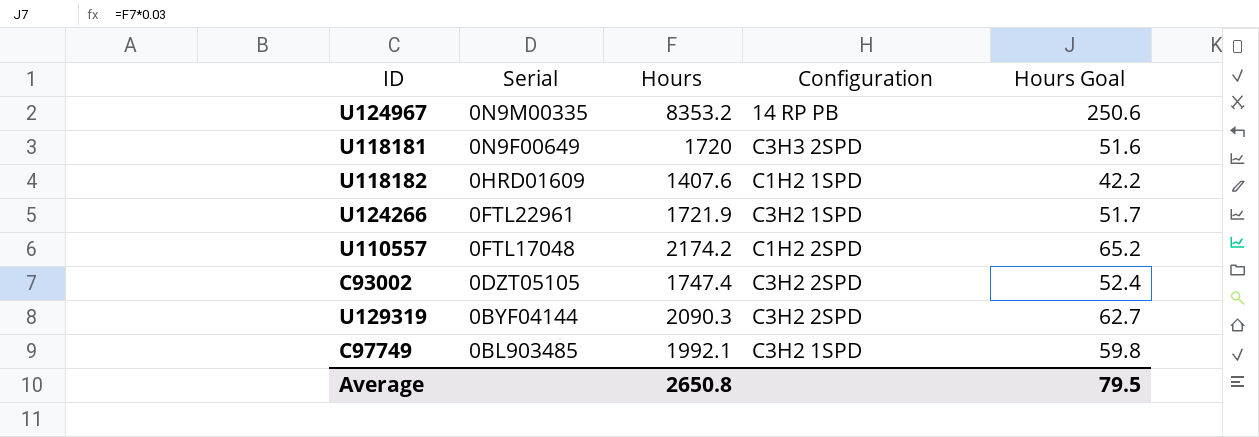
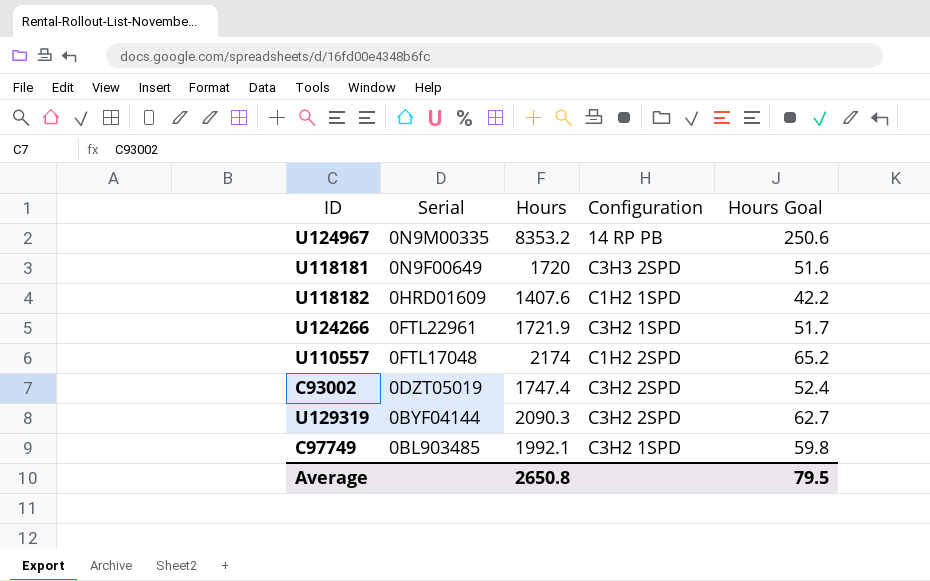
U110557 | Hours: 2174.2 -> 2174
C93002 | Serial: 0DZT05105 -> 0DZT05019

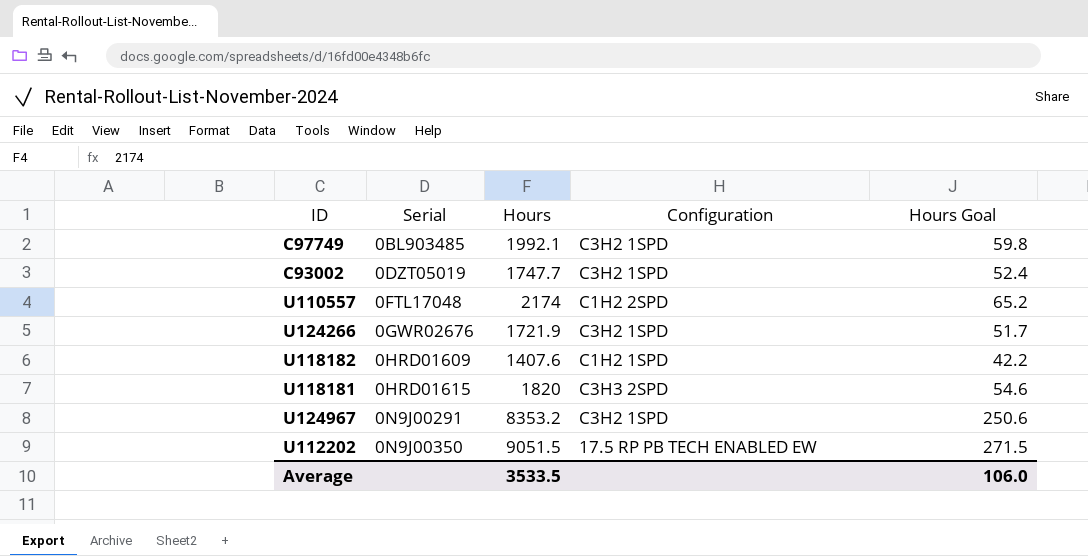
row order: Serial descending -> Serial ascending
row U129319: 0BYF04144 | 2090.3 | C3H2 2SPD | 62.7 -> none
C93002 | Hours: 1747.4 -> 1747.7
C93002 | Configuration: C3H2 2SPD -> C3H2 1SPD
U124266 | Serial: 0FTL22961 -> 0GWR02676
U118181 | Serial: 0N9F00649 -> 0HRD01615
U118181 | Hours: 1720 -> 1820
U118181 | Hours Goal: 51.6 -> 54.6
U124967 | Serial: 0N9M00335 -> 0N9J00291
U124967 | Configuration: 14 RP PB -> C3H2 1SPD
row U112202: none -> 0N9J00350 | 9051.5 | 17.5 RP PB TECH ENABLED EW | 271.5
Average | Hours: 2650.8 -> 3533.5
Average | Hours Goal: 79.5 -> 106.0

